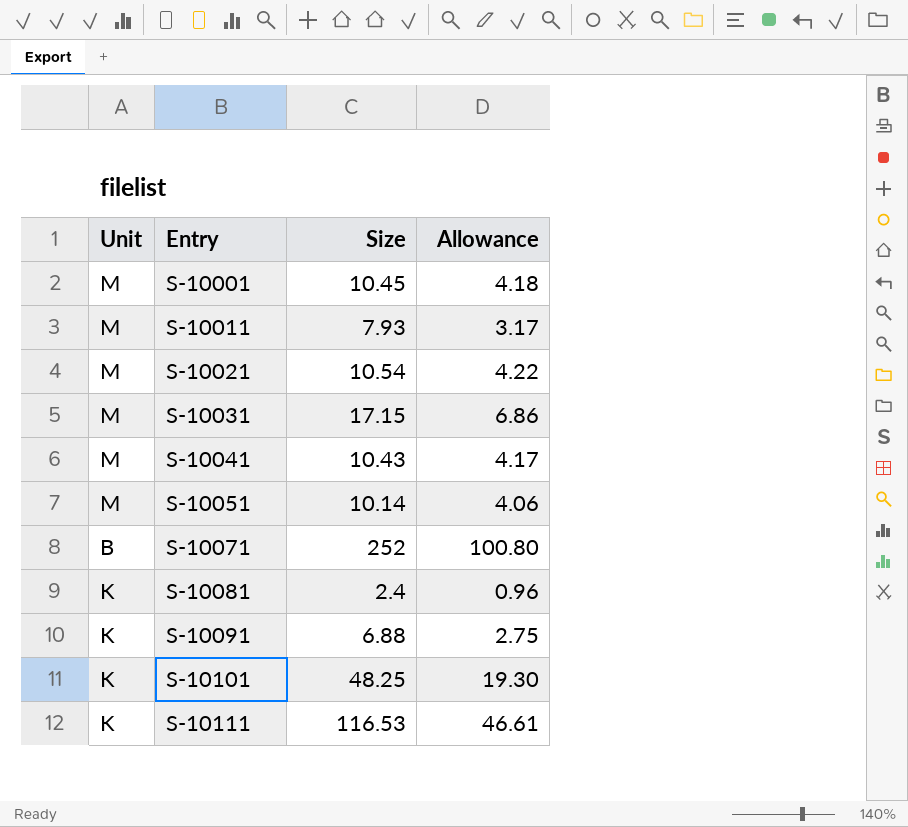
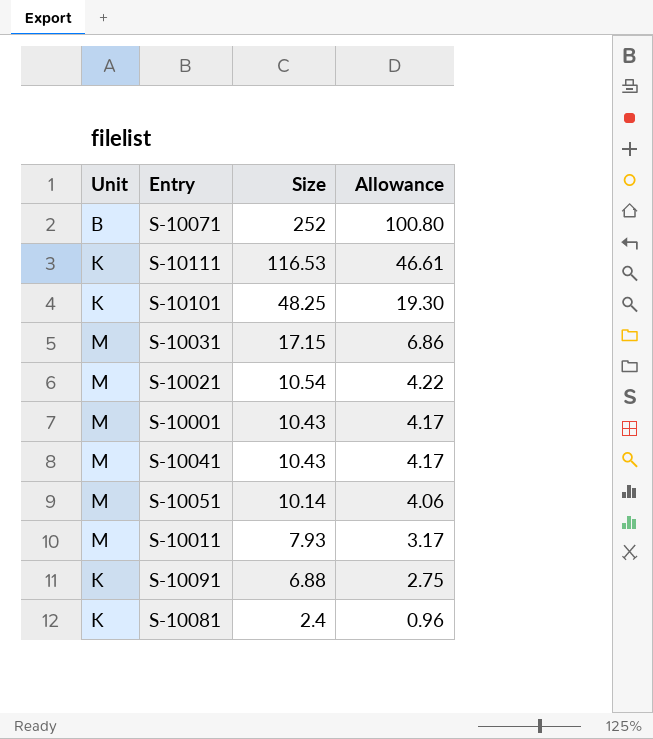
row order: Entry ascending -> Size descending
S-10001 | Size: 10.45 -> 10.43
S-10001 | Allowance: 4.18 -> 4.17

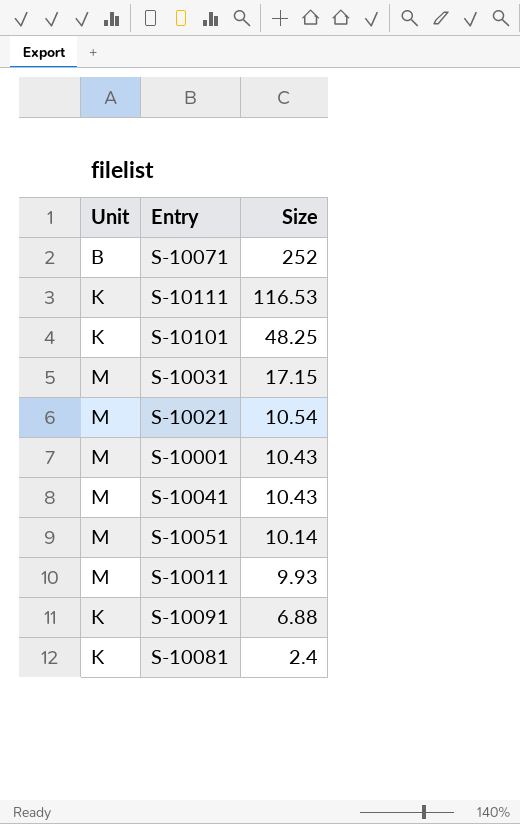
column Allowance | formula: [Size] * 0.4 -> none
S-10011 | Size: 7.93 -> 9.93

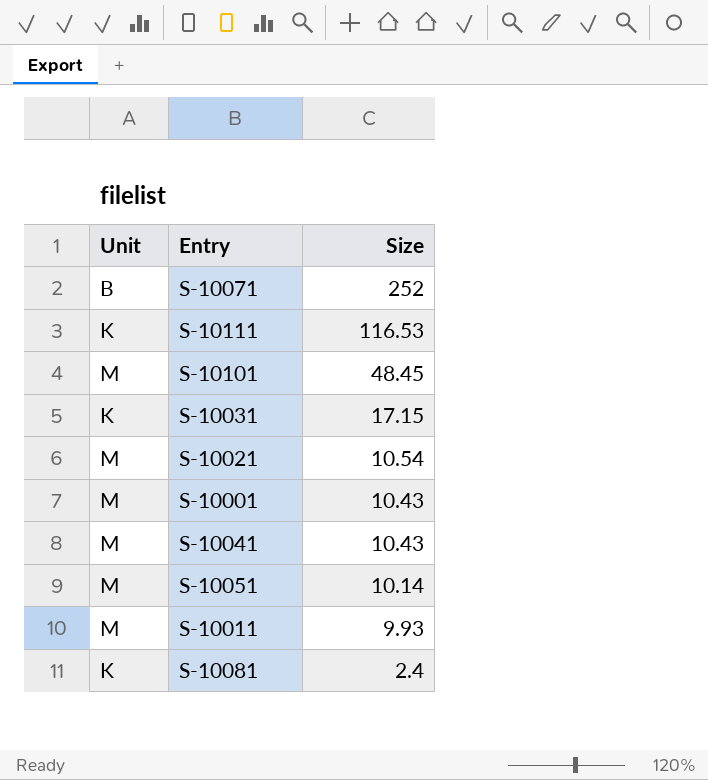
row S-10091: K | 6.88 -> none
S-10101 | Unit: K -> M
S-10101 | Size: 48.25 -> 48.45
S-10031 | Unit: M -> K

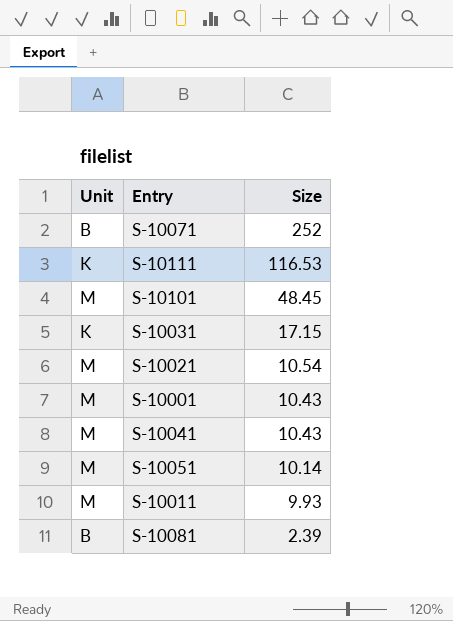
S-10081 | Unit: K -> B
S-10081 | Size: 2.4 -> 2.39

